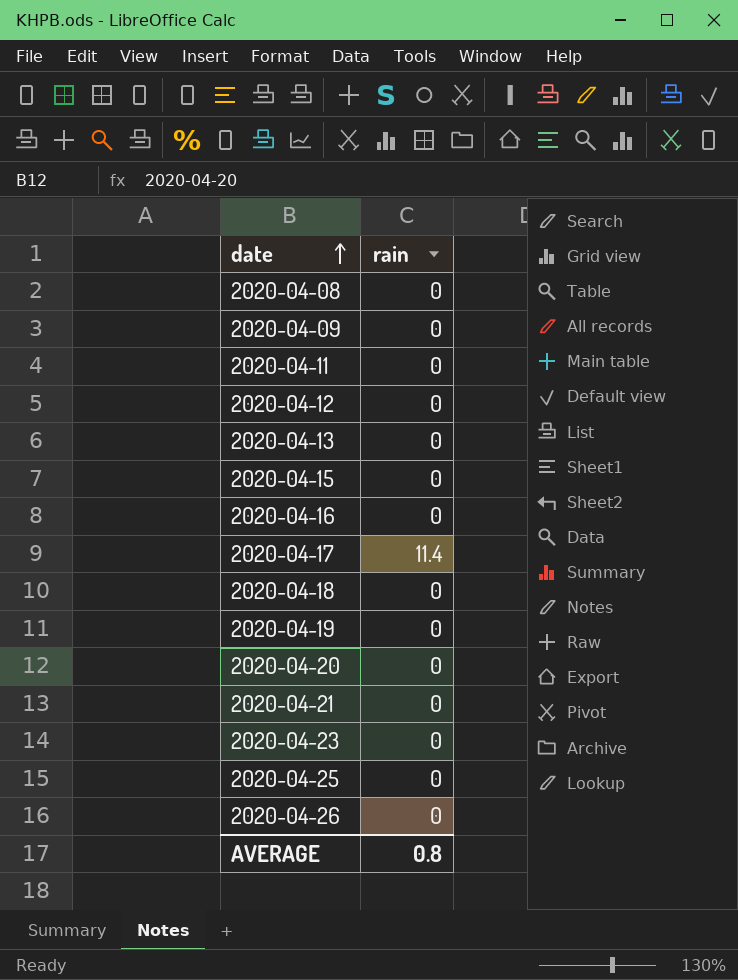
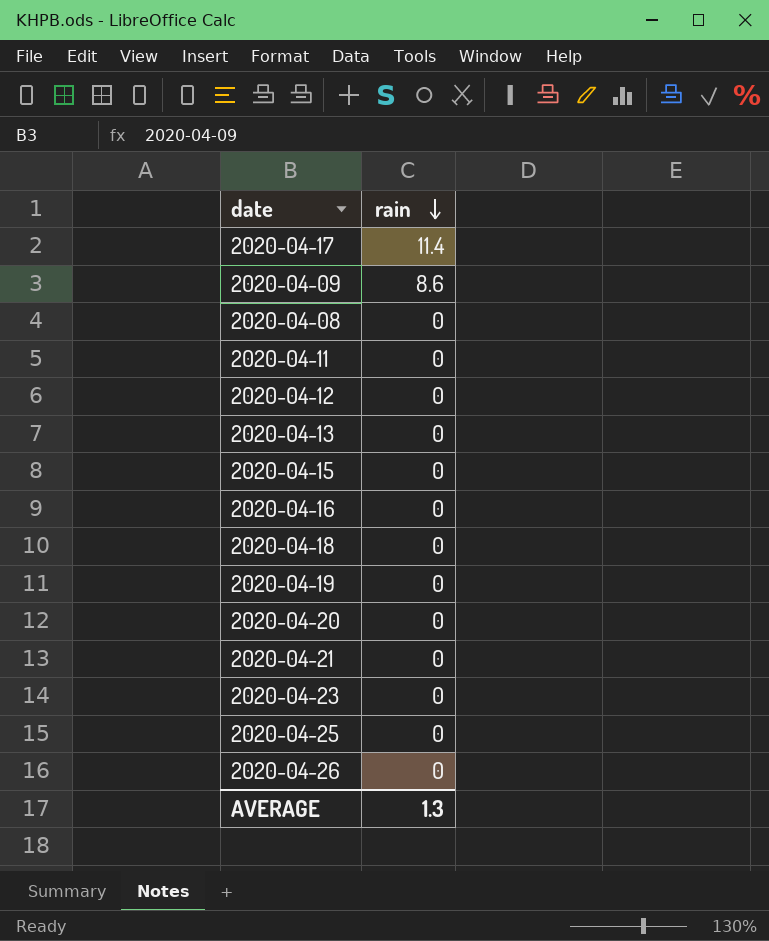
row order: date ascending -> rain descending
2020-04-09 | rain: 0 -> 8.6
AVERAGE | rain: 0.8 -> 1.3

